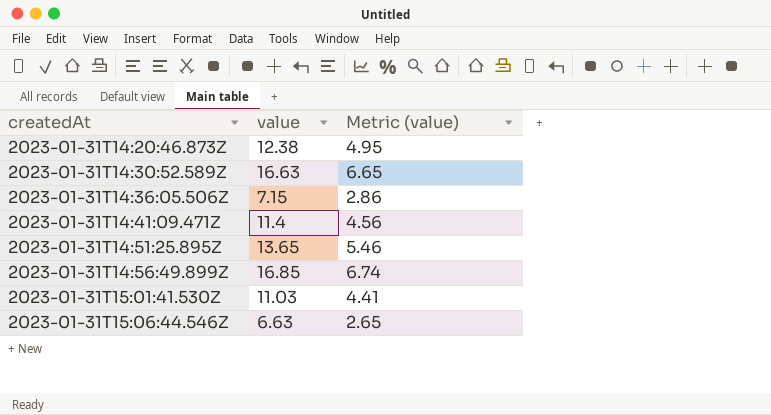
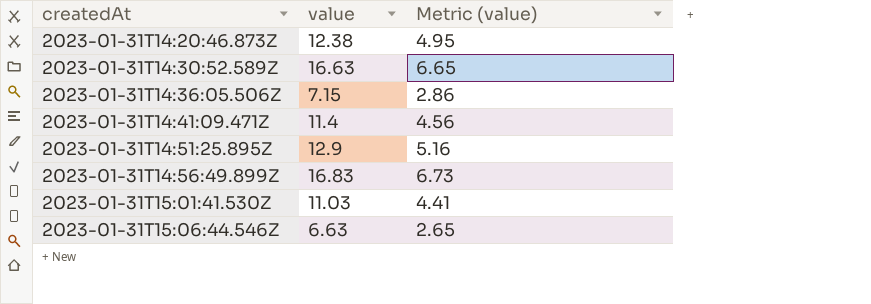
2023-01-31T14:51:25.895Z | value: 13.65 -> 12.9
2023-01-31T14:51:25.895Z | Metric (value): 5.46 -> 5.16
2023-01-31T14:56:49.899Z | value: 16.85 -> 16.83
2023-01-31T14:56:49.899Z | Metric (value): 6.74 -> 6.73

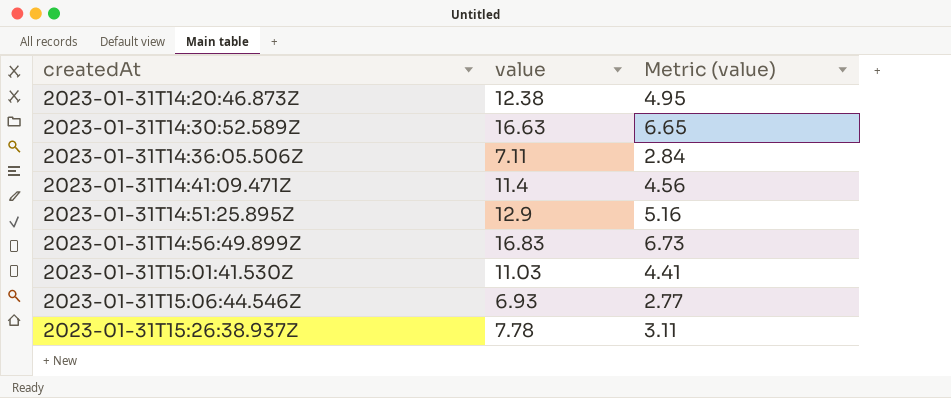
2023-01-31T14:36:05.506Z | value: 7.15 -> 7.11
2023-01-31T14:36:05.506Z | Metric (value): 2.86 -> 2.84
2023-01-31T15:06:44.546Z | value: 6.63 -> 6.93
2023-01-31T15:06:44.546Z | Metric (value): 2.65 -> 2.77
row 2023-01-31T15:26:38.937Z: none -> 7.78 | 3.11

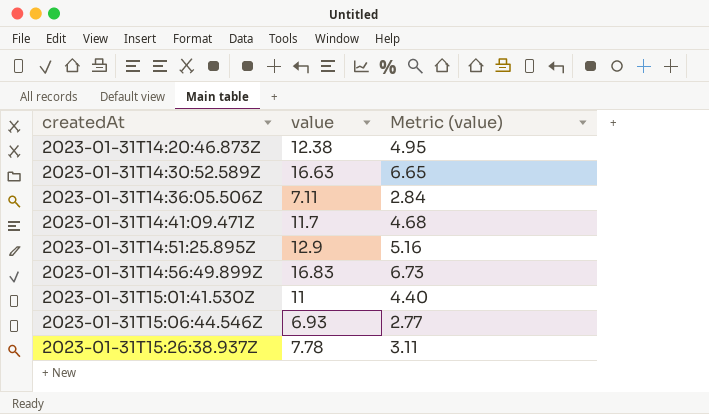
2023-01-31T14:41:09.471Z | value: 11.4 -> 11.7
2023-01-31T14:41:09.471Z | Metric (value): 4.56 -> 4.68
2023-01-31T15:01:41.530Z | value: 11.03 -> 11
2023-01-31T15:01:41.530Z | Metric (value): 4.41 -> 4.40

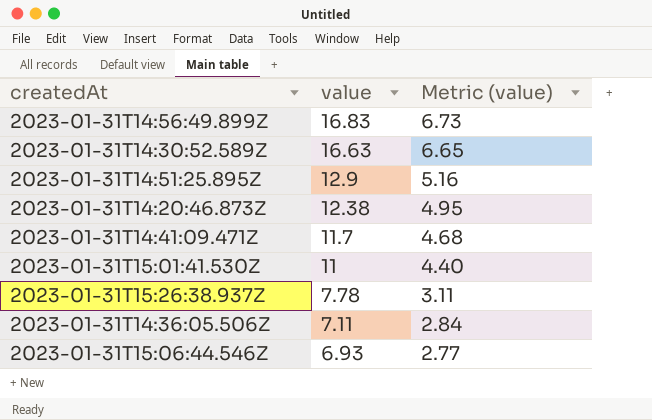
row order: createdAt ascending -> value descending

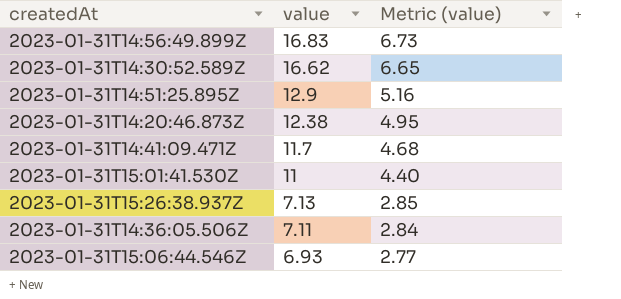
2023-01-31T14:30:52.589Z | value: 16.63 -> 16.62
2023-01-31T15:26:38.937Z | value: 7.78 -> 7.13
2023-01-31T15:26:38.937Z | Metric (value): 3.11 -> 2.85

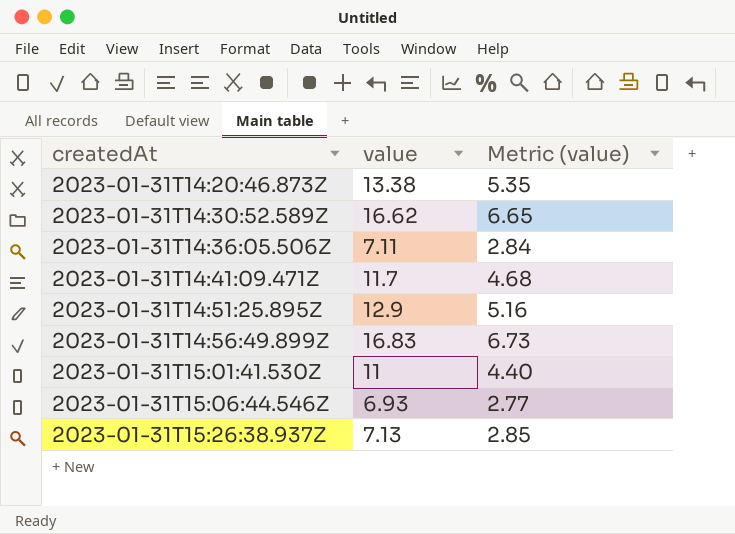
row order: value descending -> createdAt ascending
2023-01-31T14:20:46.873Z | value: 12.38 -> 13.38
2023-01-31T14:20:46.873Z | Metric (value): 4.95 -> 5.35

